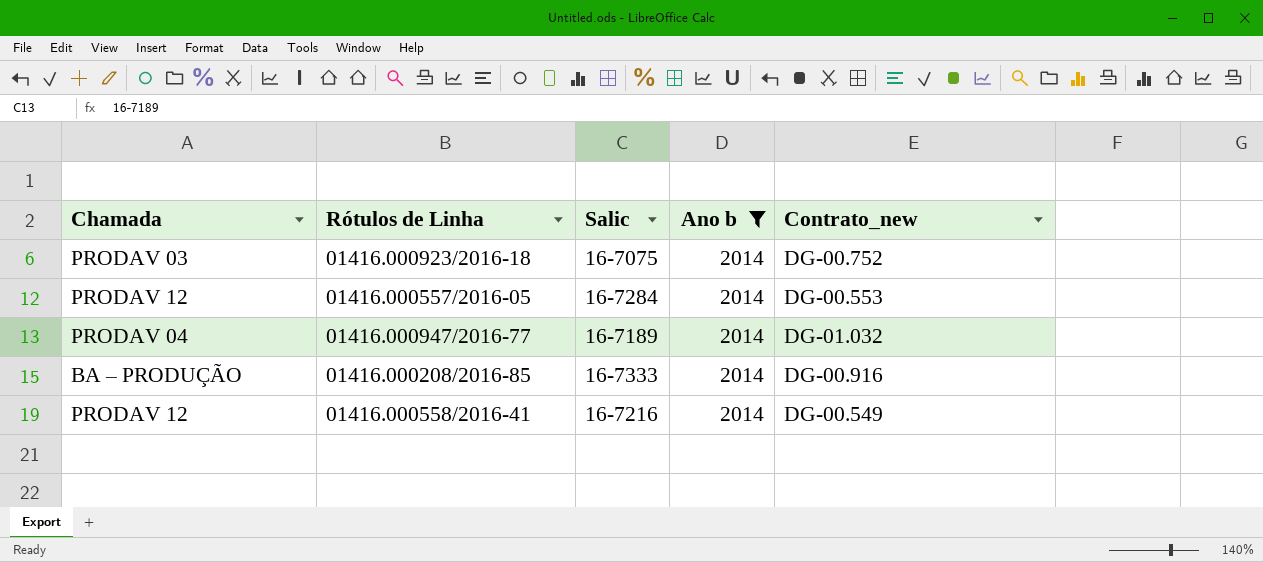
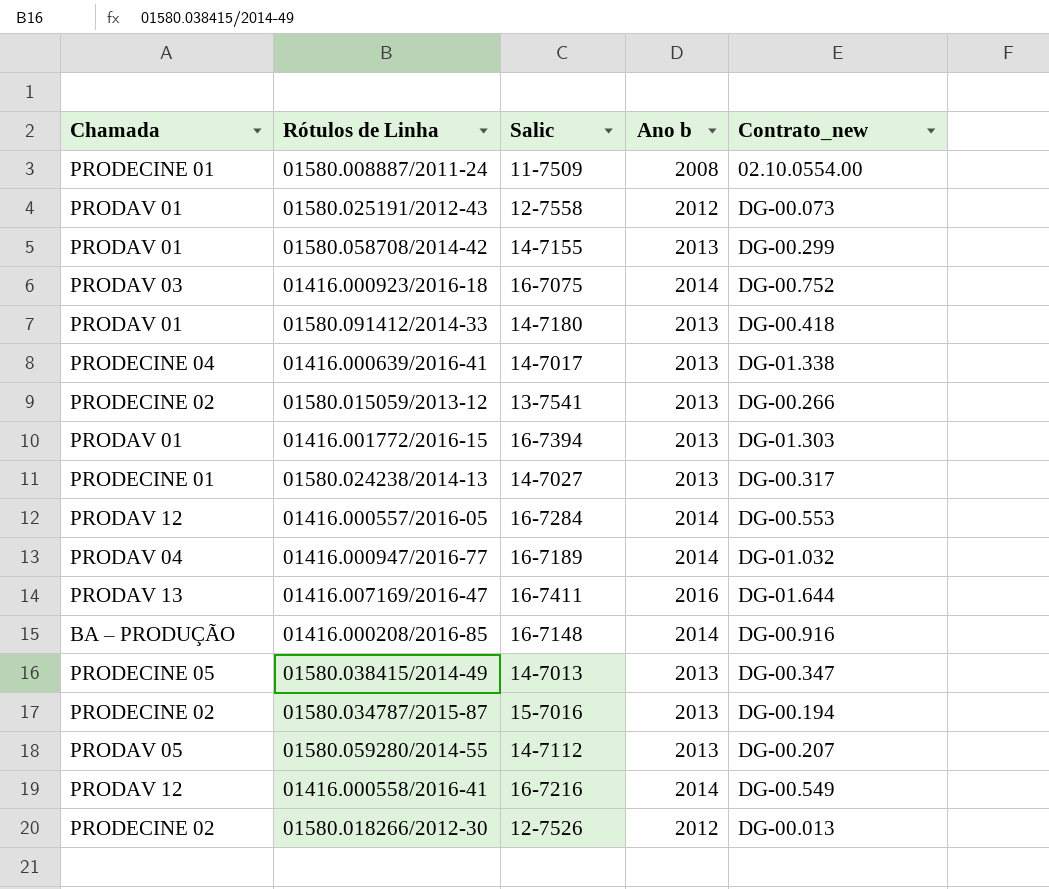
filter: Ano b = 2014 -> none
01416.000208/2016-85 | Salic: 16-7333 -> 16-7148

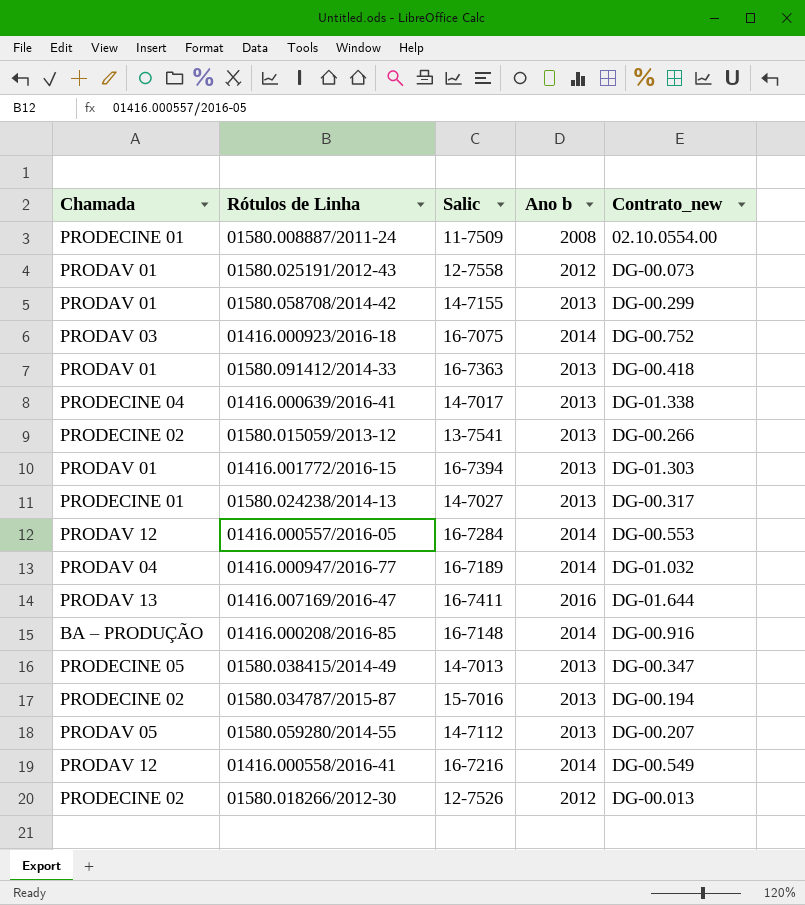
01580.091412/2014-33 | Salic: 14-7180 -> 16-7363

